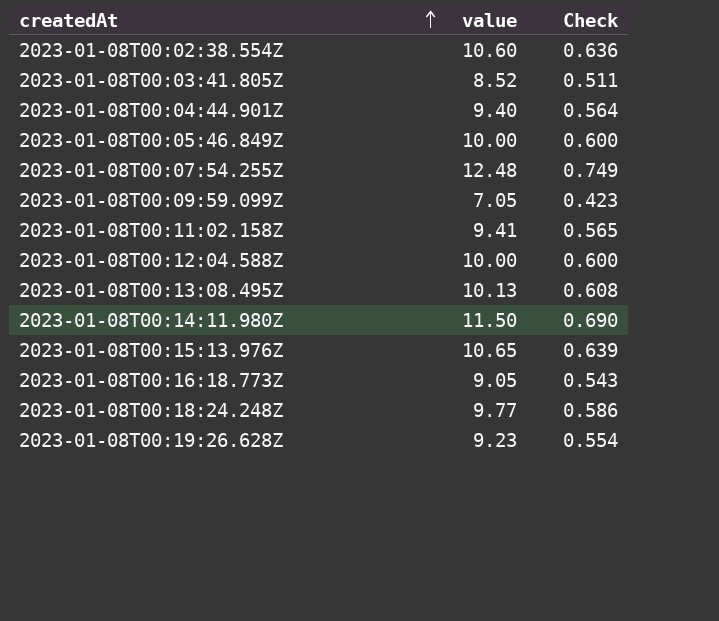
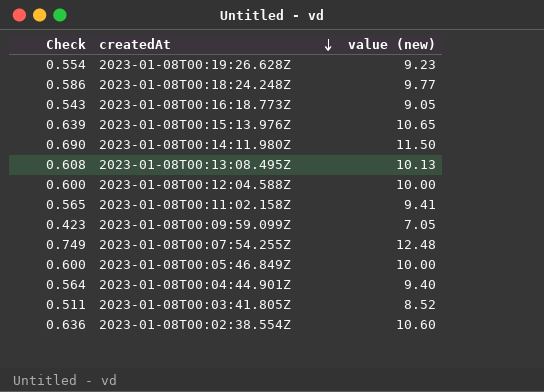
row order: createdAt ascending -> createdAt descending
column Check | position: 3 -> 1
column name: value -> value (new)

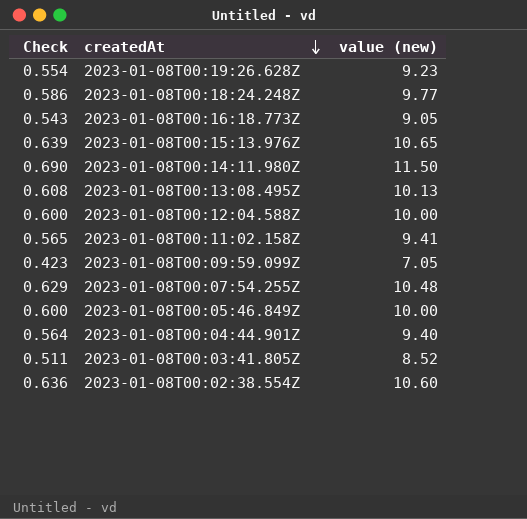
2023-01-08T00:07:54.255Z | Check: 0.749 -> 0.629
2023-01-08T00:07:54.255Z | value (new): 12.48 -> 10.48

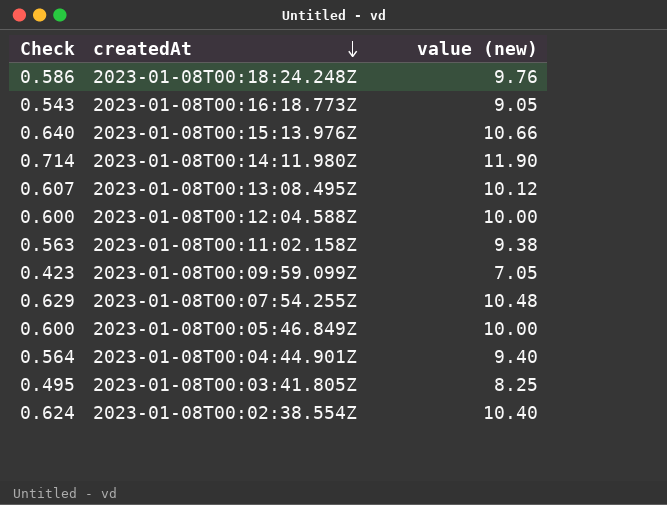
row 2023-01-08T00:19:26.628Z: 0.554 | 9.23 -> none
2023-01-08T00:18:24.248Z | value (new): 9.77 -> 9.76
2023-01-08T00:15:13.976Z | Check: 0.639 -> 0.640
2023-01-08T00:15:13.976Z | value (new): 10.65 -> 10.66
2023-01-08T00:14:11.980Z | Check: 0.690 -> 0.714
2023-01-08T00:14:11.980Z | value (new): 11.50 -> 11.90
2023-01-08T00:13:08.495Z | Check: 0.608 -> 0.607
2023-01-08T00:13:08.495Z | value (new): 10.13 -> 10.12
2023-01-08T00:11:02.158Z | Check: 0.565 -> 0.563
2023-01-08T00:11:02.158Z | value (new): 9.41 -> 9.38
2023-01-08T00:03:41.805Z | Check: 0.511 -> 0.495
2023-01-08T00:03:41.805Z | value (new): 8.52 -> 8.25
2023-01-08T00:02:38.554Z | Check: 0.636 -> 0.624
2023-01-08T00:02:38.554Z | value (new): 10.60 -> 10.40

